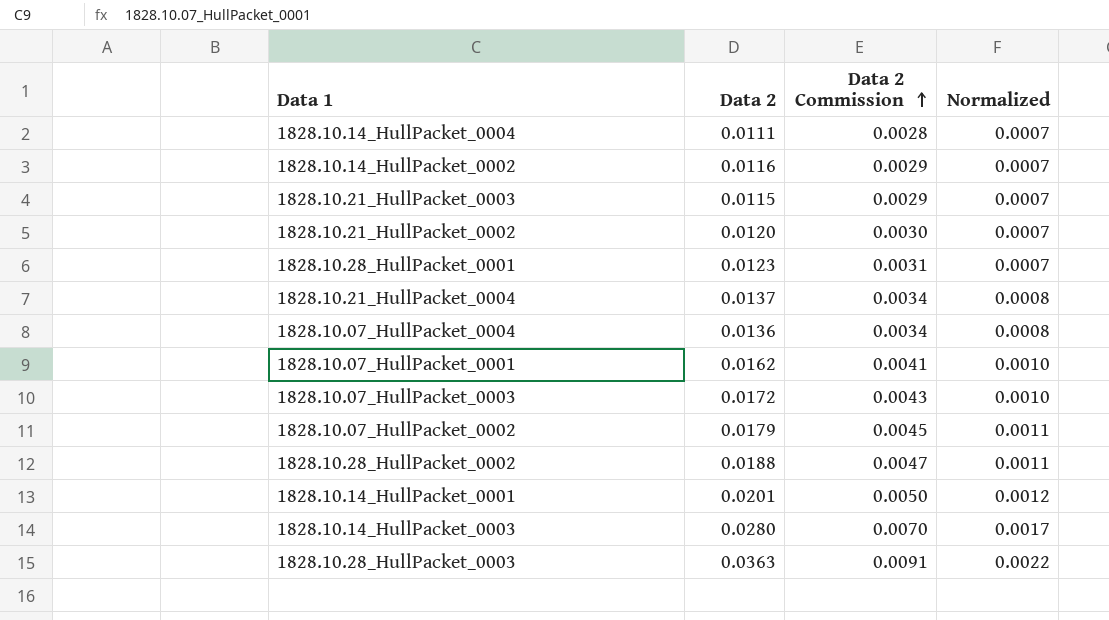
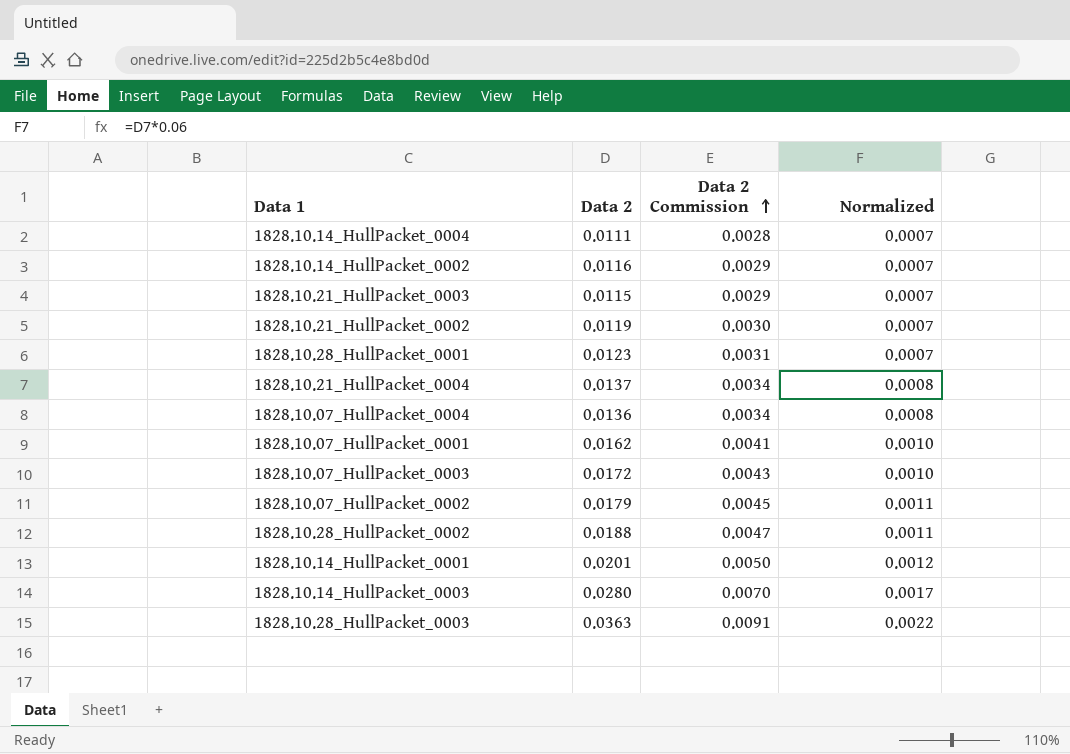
1828.10.21_HullPacket_0002 | Data 2: 0.0120 -> 0.0119

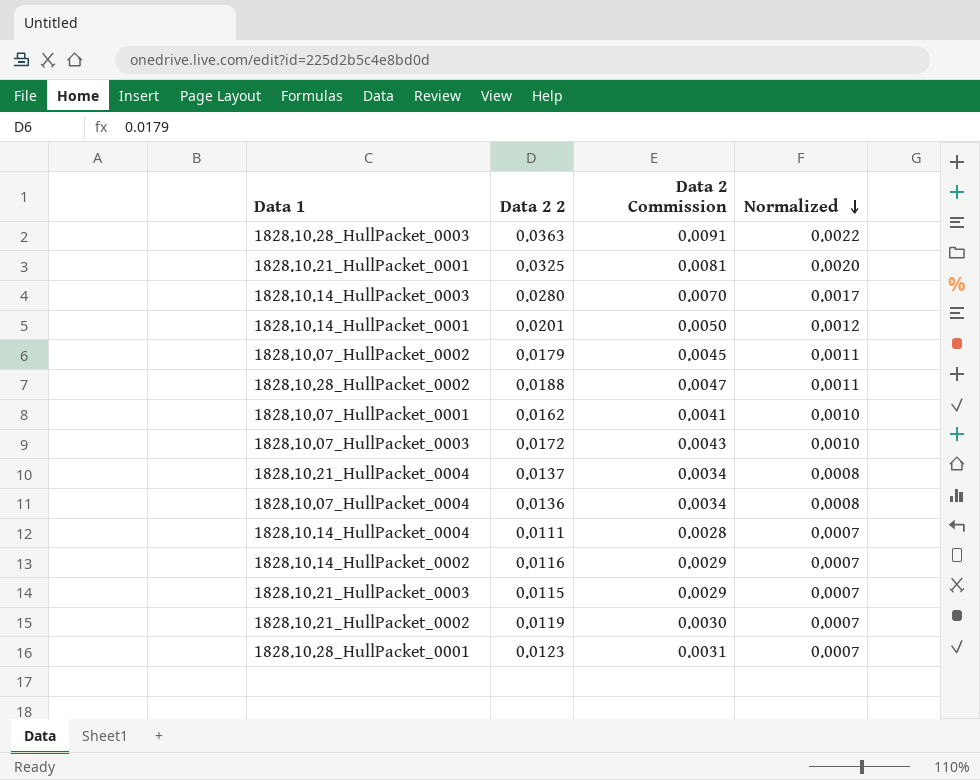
row order: Data 2 Commission ascending -> Normalized descending
column name: Data 2 -> Data 2 2
row 1828.10.21_HullPacket_0001: none -> 0.0325 | 0.0081 | 0.0020

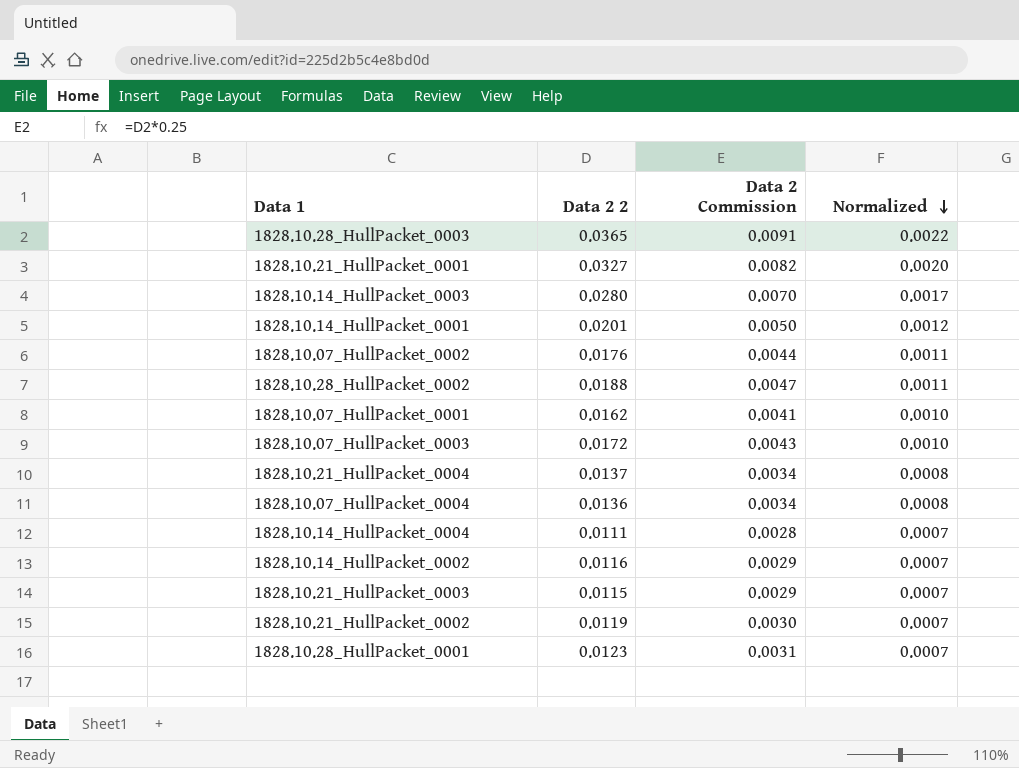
1828.10.28_HullPacket_0003 | Data 2 2: 0.0363 -> 0.0365
1828.10.21_HullPacket_0001 | Data 2 2: 0.0325 -> 0.0327
1828.10.21_HullPacket_0001 | Data 2 Commission: 0.0081 -> 0.0082
1828.10.07_HullPacket_0002 | Data 2 2: 0.0179 -> 0.0176
1828.10.07_HullPacket_0002 | Data 2 Commission: 0.0045 -> 0.0044

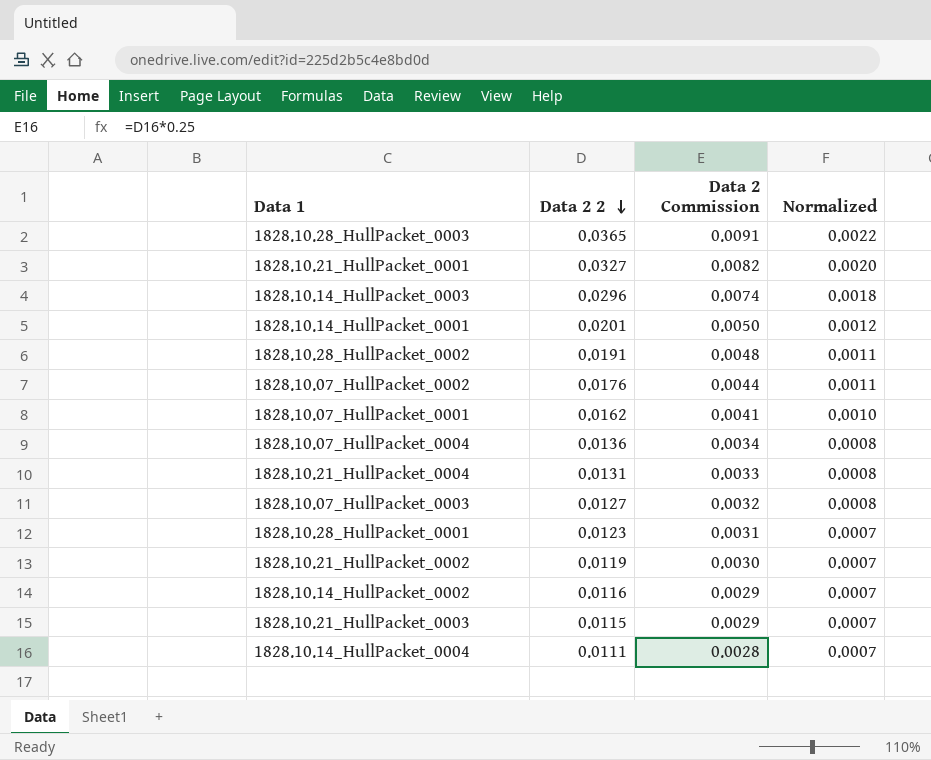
row order: Normalized descending -> Data 2 2 descending
1828.10.14_HullPacket_0003 | Data 2 2: 0.0280 -> 0.0296
1828.10.14_HullPacket_0003 | Data 2 Commission: 0.0070 -> 0.0074
1828.10.14_HullPacket_0003 | Normalized: 0.0017 -> 0.0018
1828.10.28_HullPacket_0002 | Data 2 2: 0.0188 -> 0.0191
1828.10.28_HullPacket_0002 | Data 2 Commission: 0.0047 -> 0.0048
1828.10.21_HullPacket_0004 | Data 2 2: 0.0137 -> 0.0131
1828.10.21_HullPacket_0004 | Data 2 Commission: 0.0034 -> 0.0033
1828.10.07_HullPacket_0003 | Data 2 2: 0.0172 -> 0.0127
1828.10.07_HullPacket_0003 | Data 2 Commission: 0.0043 -> 0.0032
1828.10.07_HullPacket_0003 | Normalized: 0.0010 -> 0.0008

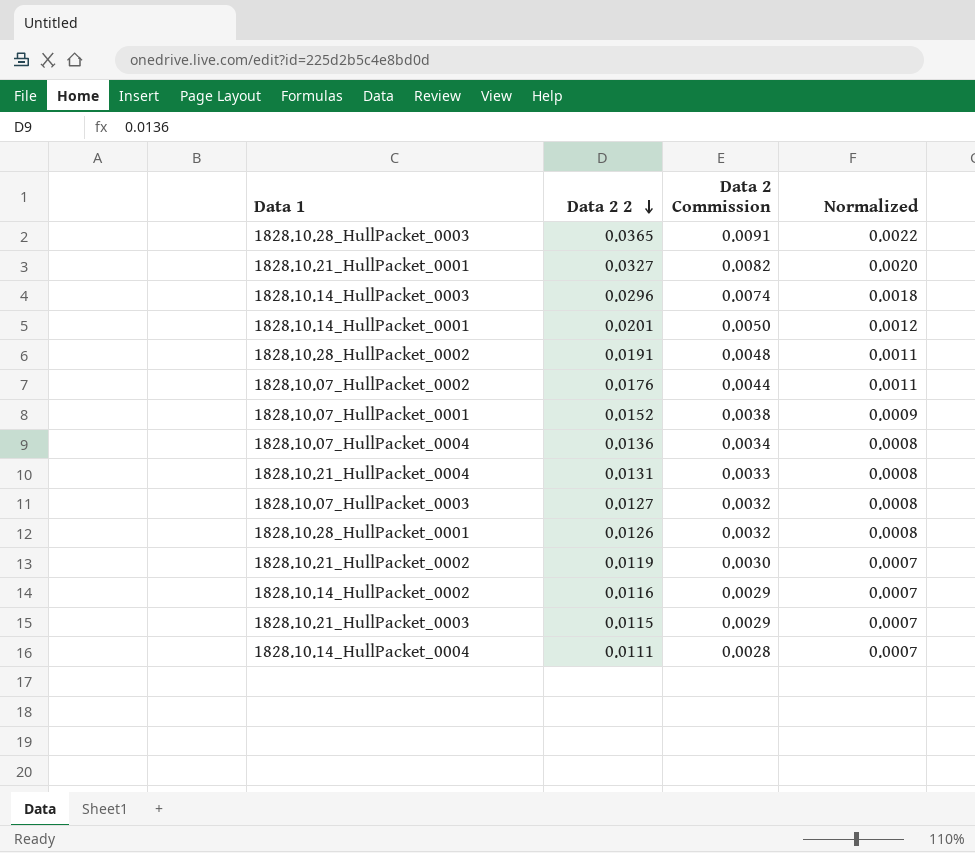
1828.10.07_HullPacket_0001 | Data 2 2: 0.0162 -> 0.0152
1828.10.07_HullPacket_0001 | Data 2 Commission: 0.0041 -> 0.0038
1828.10.07_HullPacket_0001 | Normalized: 0.0010 -> 0.0009
1828.10.28_HullPacket_0001 | Data 2 2: 0.0123 -> 0.0126
1828.10.28_HullPacket_0001 | Data 2 Commission: 0.0031 -> 0.0032
1828.10.28_HullPacket_0001 | Normalized: 0.0007 -> 0.0008

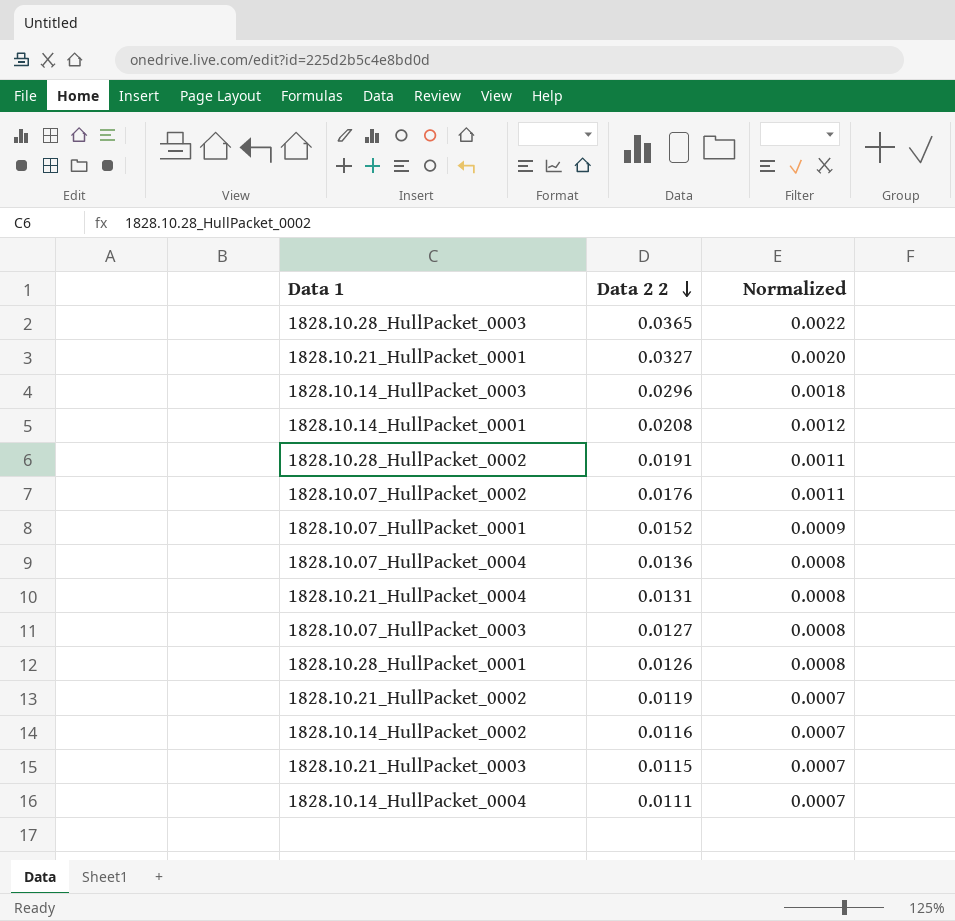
column Data 2 Commission | formula: [Data 2 2] * 0.25 -> none
1828.10.14_HullPacket_0001 | Data 2 2: 0.0201 -> 0.0208

